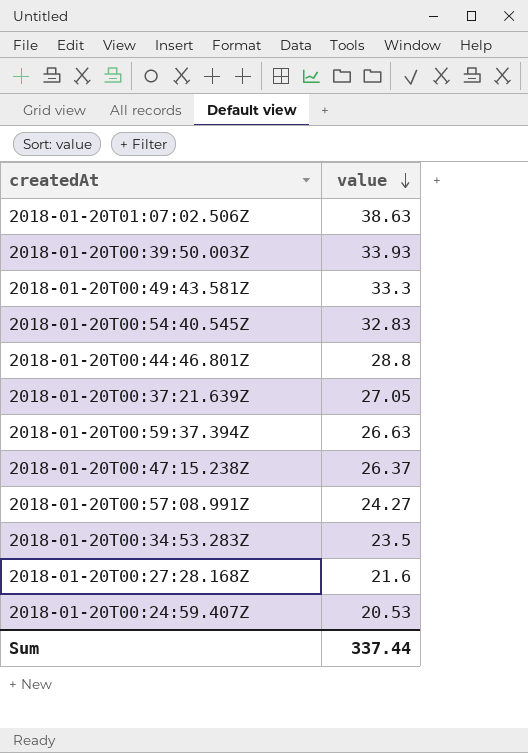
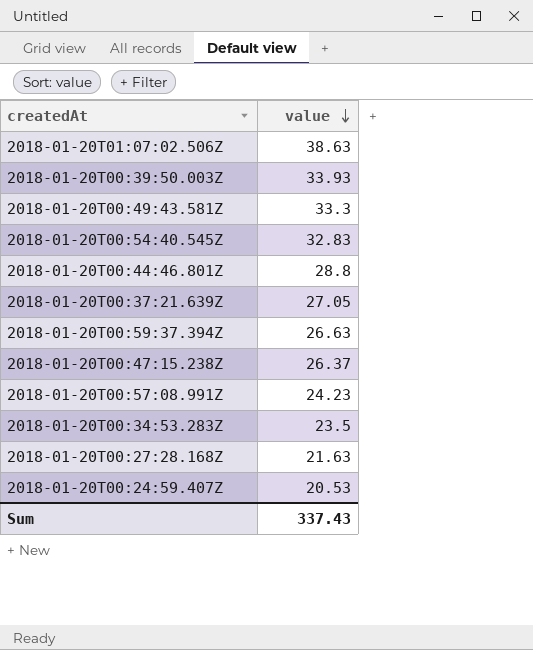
2018-01-20T00:57:08.991Z | value: 24.27 -> 24.23
2018-01-20T00:27:28.168Z | value: 21.6 -> 21.63
Sum | value: 337.44 -> 337.43

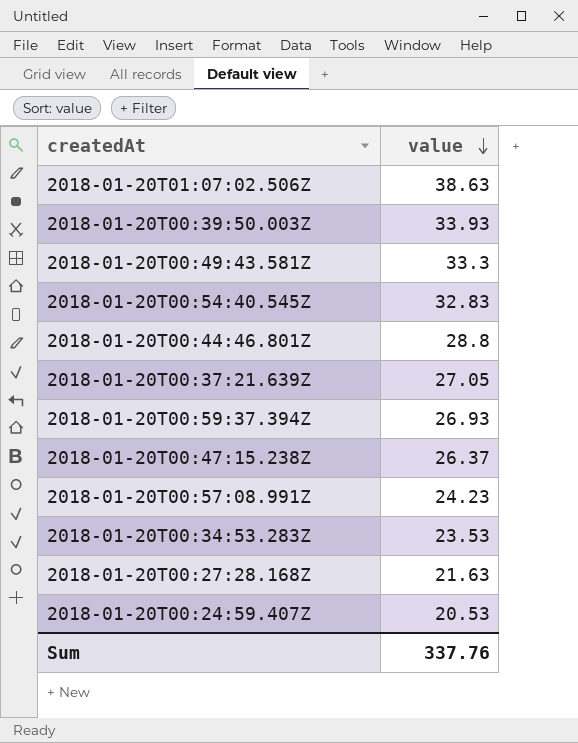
2018-01-20T00:59:37.394Z | value: 26.63 -> 26.93
2018-01-20T00:34:53.283Z | value: 23.5 -> 23.53
Sum | value: 337.43 -> 337.76

